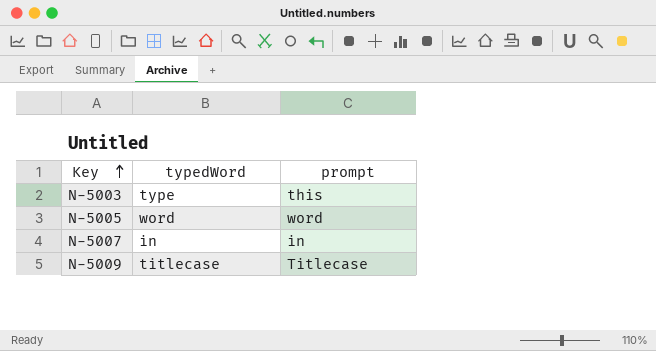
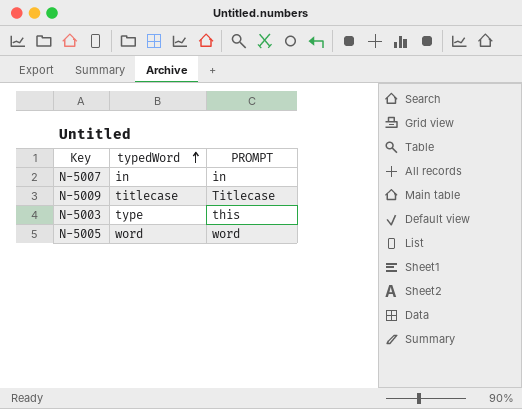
row order: Key ascending -> typedWord ascending
column name: prompt -> PROMPT

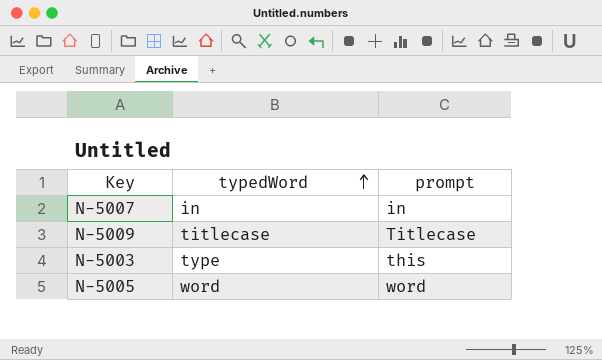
column name: PROMPT -> prompt

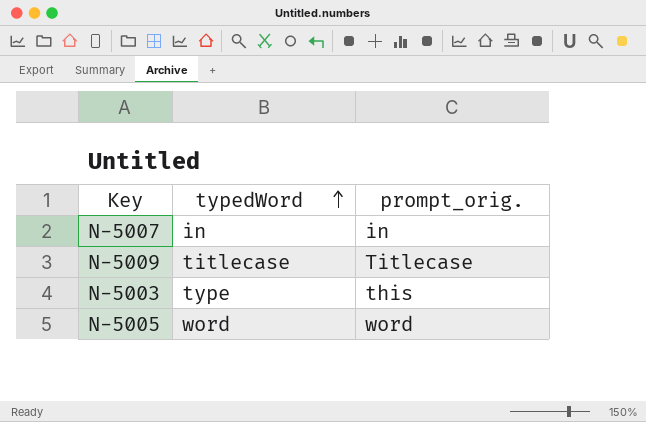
column name: prompt -> prompt_orig.

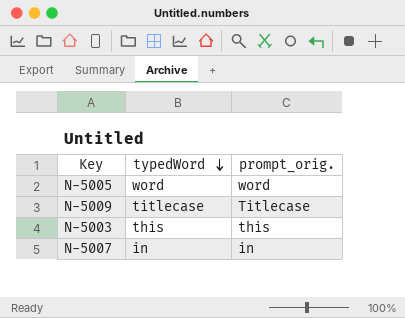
row order: typedWord ascending -> typedWord descending
N-5003 | typedWord: type -> this

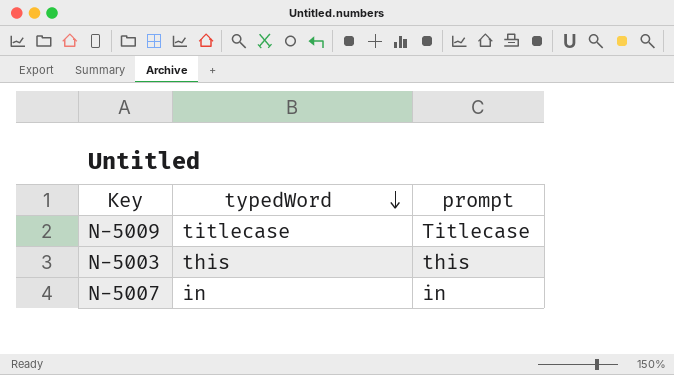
column name: prompt_orig. -> prompt
row N-5005: word | word -> none

